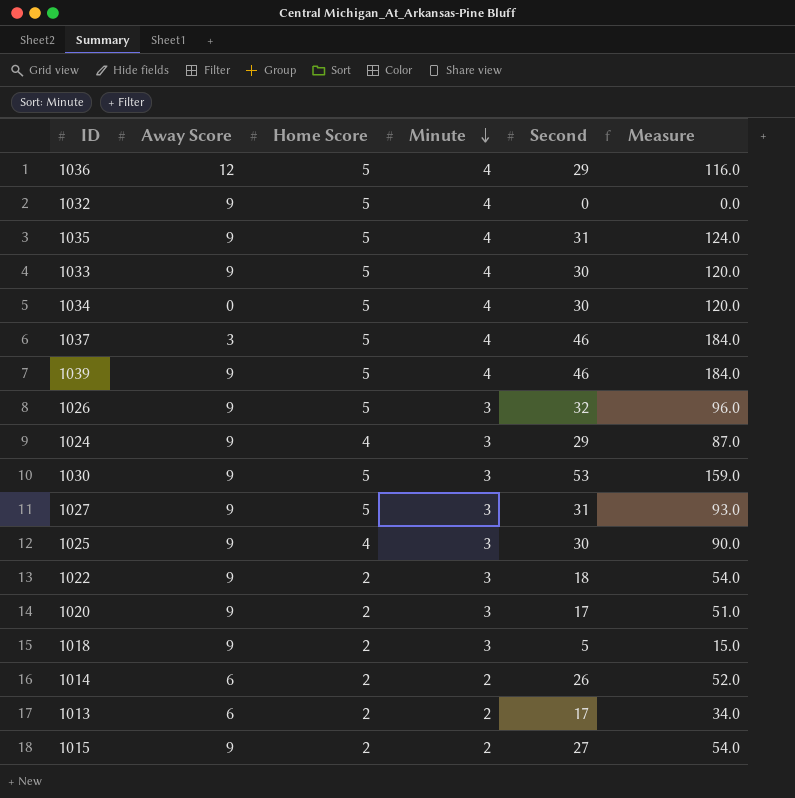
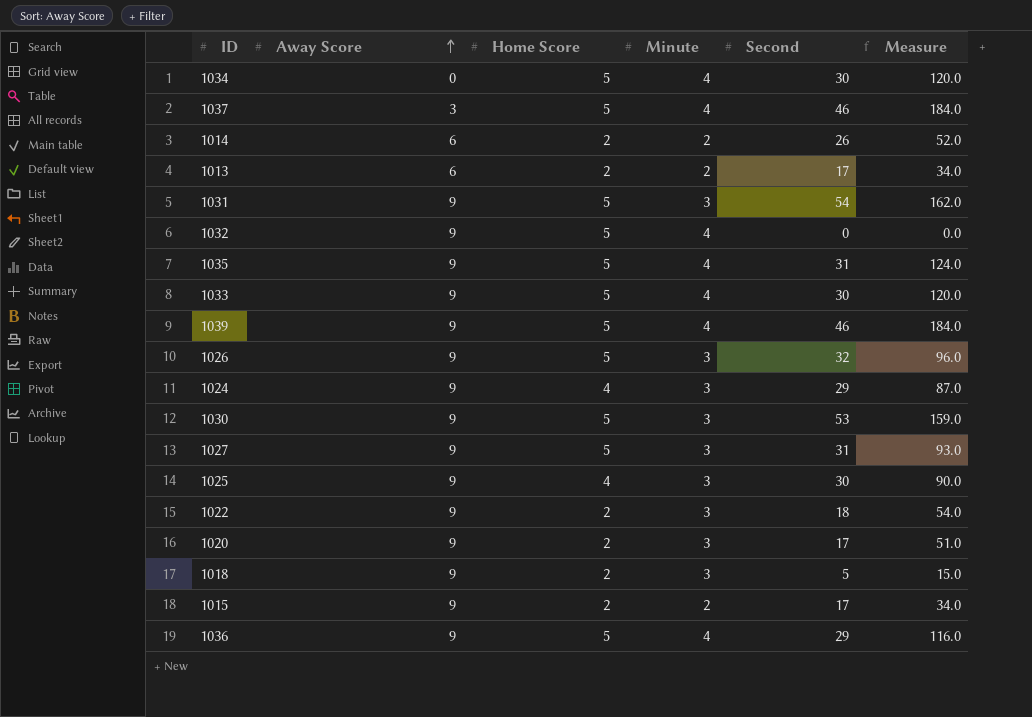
row order: Minute descending -> Away Score ascending
row 1031: none -> 9 | 5 | 3 | 54 | 162.0
1015 | Second: 27 -> 17
1015 | Measure: 54.0 -> 34.0
1036 | Away Score: 12 -> 9

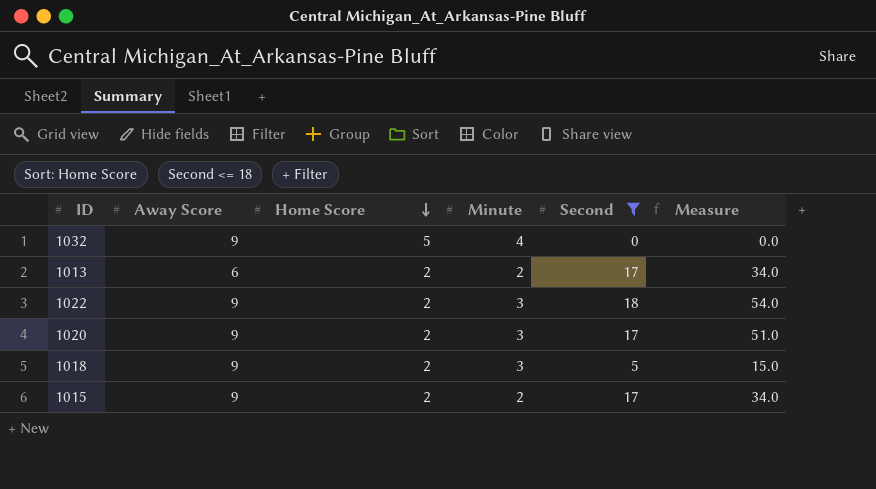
filter: none -> Second <= 18
row order: Away Score ascending -> Home Score descending

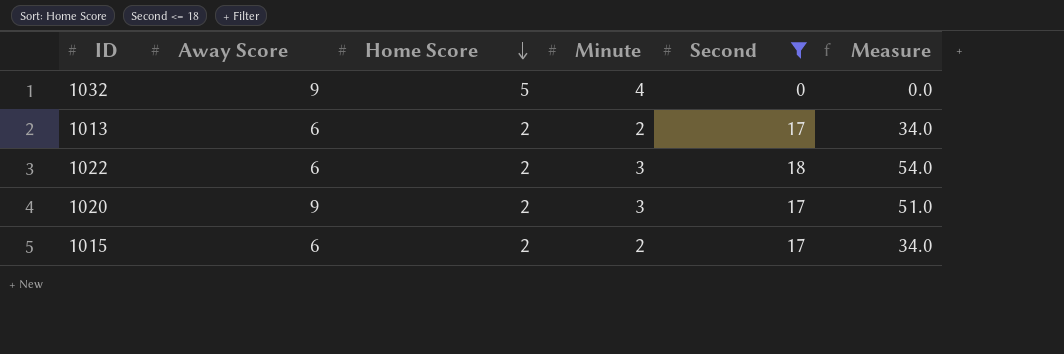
row 1018: 9 | 2 | 3 | 5 | 15.0 -> none
1022 | Away Score: 9 -> 6
1015 | Away Score: 9 -> 6

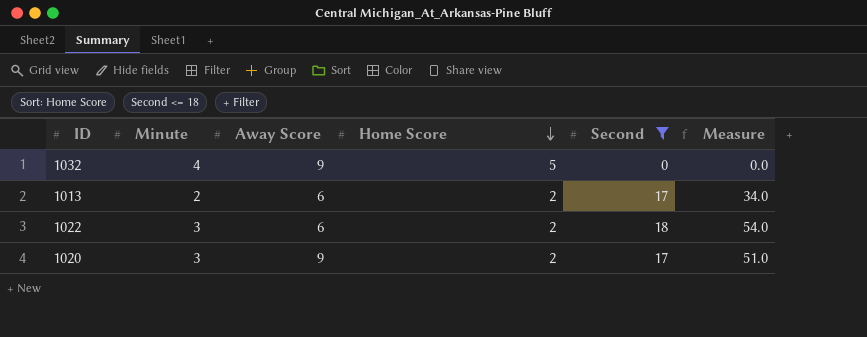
column Minute | position: 4 -> 2
row 1015: 6 | 2 | 2 | 17 | 34.0 -> none

